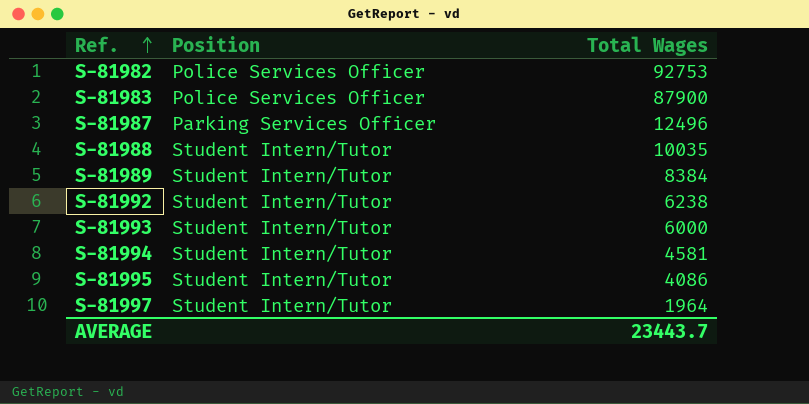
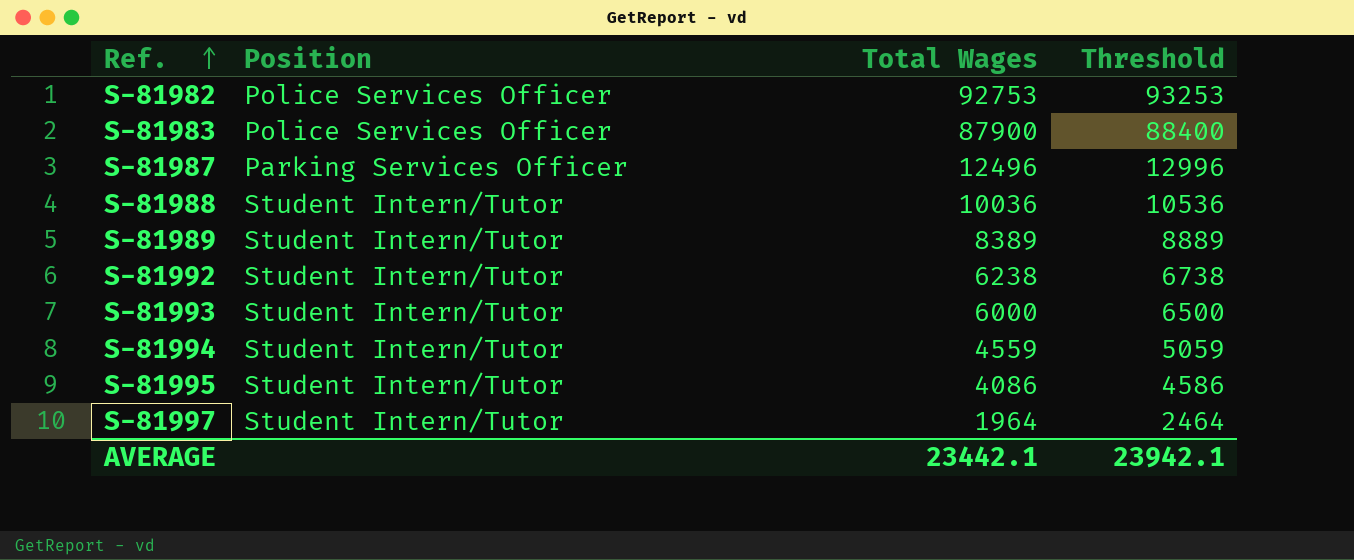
column Threshold | formula: none -> [Total Wages] + 500
S-81988 | Total Wages: 10035 -> 10036
S-81989 | Total Wages: 8384 -> 8389
S-81994 | Total Wages: 4581 -> 4559
AVERAGE | Total Wages: 23443.7 -> 23442.1

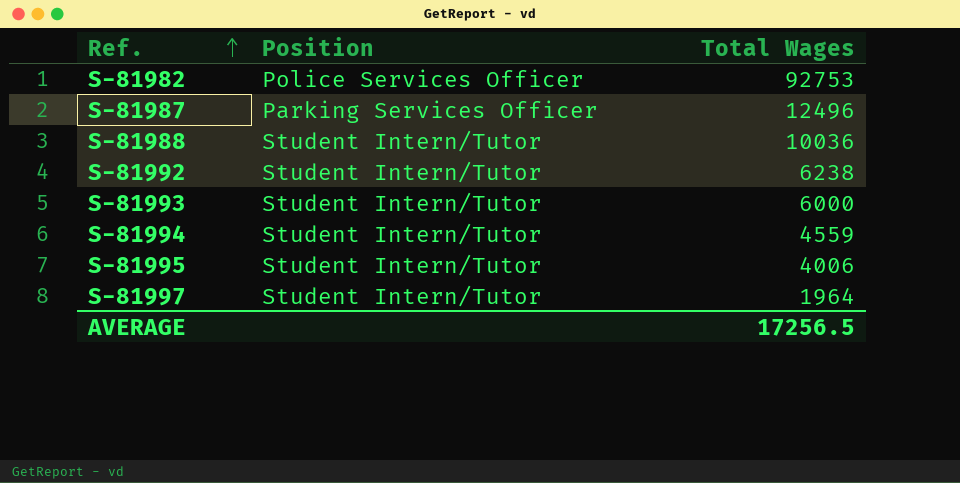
column Threshold | formula: [Total Wages] + 500 -> none
row S-81983: Police Services Officer | 87900 | 88400 -> none
row S-81989: Student Intern/Tutor | 8389 | 8889 -> none
S-81995 | Total Wages: 4086 -> 4006
AVERAGE | Total Wages: 23442.1 -> 17256.5

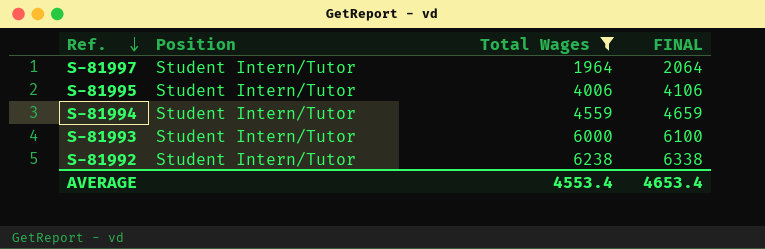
filter: none -> Total Wages <= 6238
row order: Ref. ascending -> Ref. descending
column FINAL | formula: none -> [Total Wages] + 100
AVERAGE | Total Wages: 17256.5 -> 4553.4

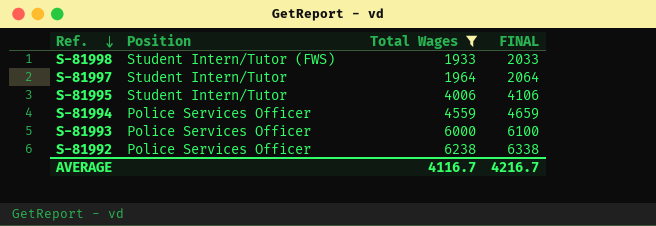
row S-81998: none -> Student Intern/Tutor (FWS) | 1933 | 2033
S-81994 | Position: Student Intern/Tutor -> Police Services Officer
S-81993 | Position: Student Intern/Tutor -> Police Services Officer
S-81992 | Position: Student Intern/Tutor -> Police Services Officer
AVERAGE | Total Wages: 4553.4 -> 4116.7
AVERAGE | FINAL: 4653.4 -> 4216.7

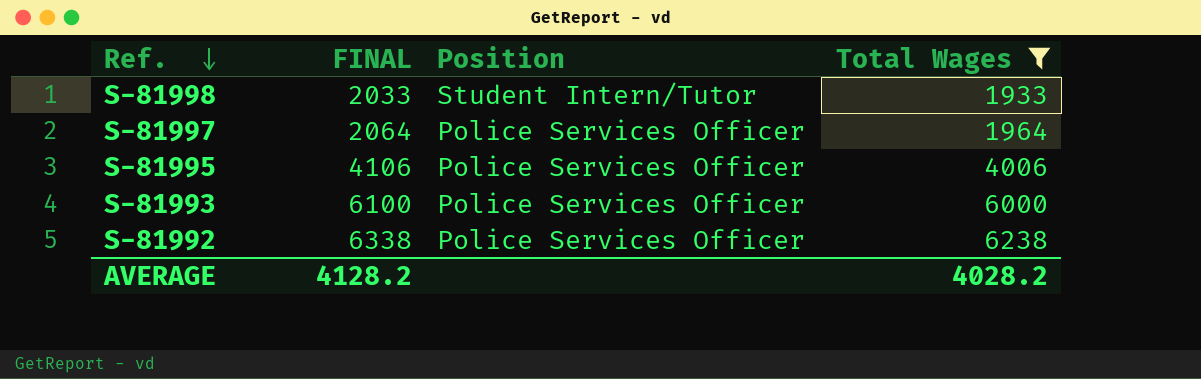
column FINAL | position: 4 -> 2
row S-81994: Police Services Officer | 4559 | 4659 -> none
S-81998 | Position: Student Intern/Tutor (FWS) -> Student Intern/Tutor
S-81997 | Position: Student Intern/Tutor -> Police Services Officer
S-81995 | Position: Student Intern/Tutor -> Police Services Officer
AVERAGE | FINAL: 4216.7 -> 4128.2
AVERAGE | Total Wages: 4116.7 -> 4028.2

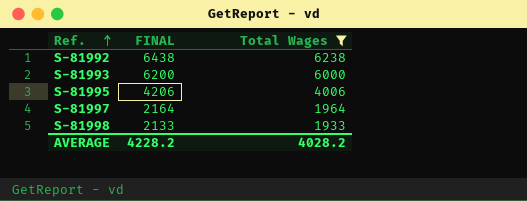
row order: Ref. descending -> Ref. ascending
column Position | position: 3 -> none
column FINAL | formula: [Total Wages] + 100 -> [Total Wages] + 200
AVERAGE | FINAL: 4128.2 -> 4228.2

